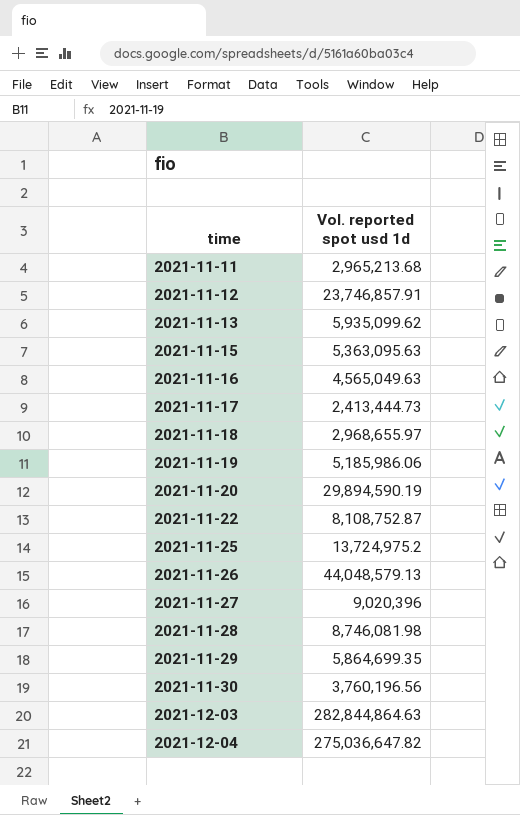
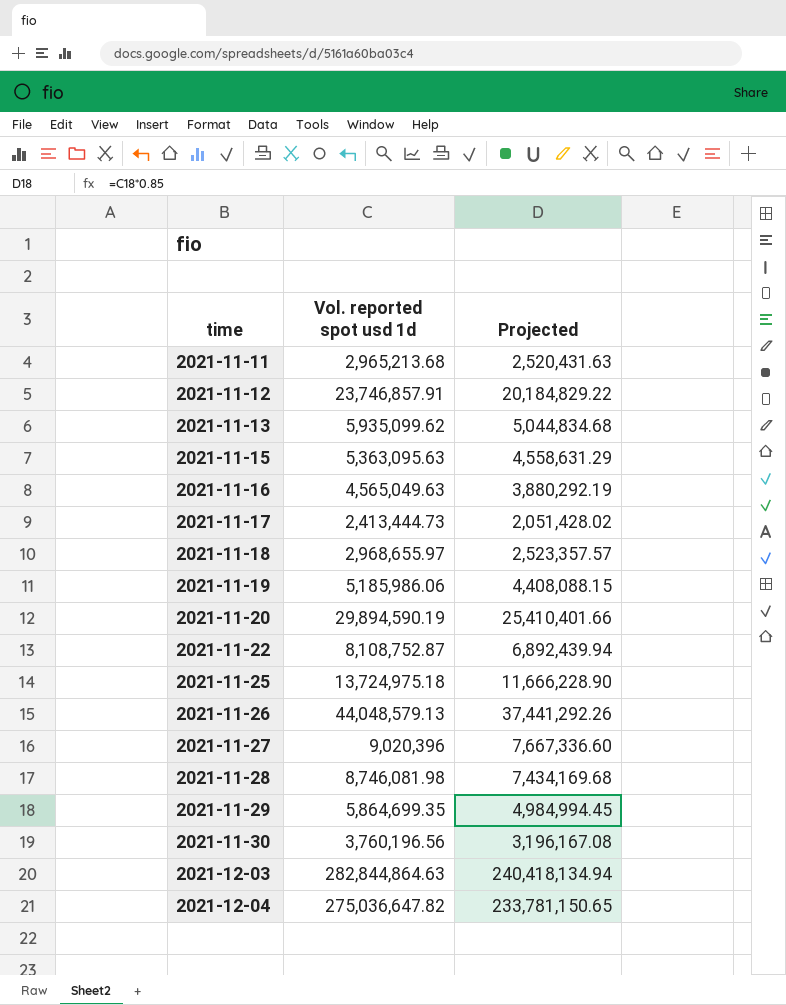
column Projected | formula: none -> [Vol. reported spot usd 1d] * 0.85
2021-11-25 | Vol. reported spot usd 1d: 13,724,975.2 -> 13,724,975.18

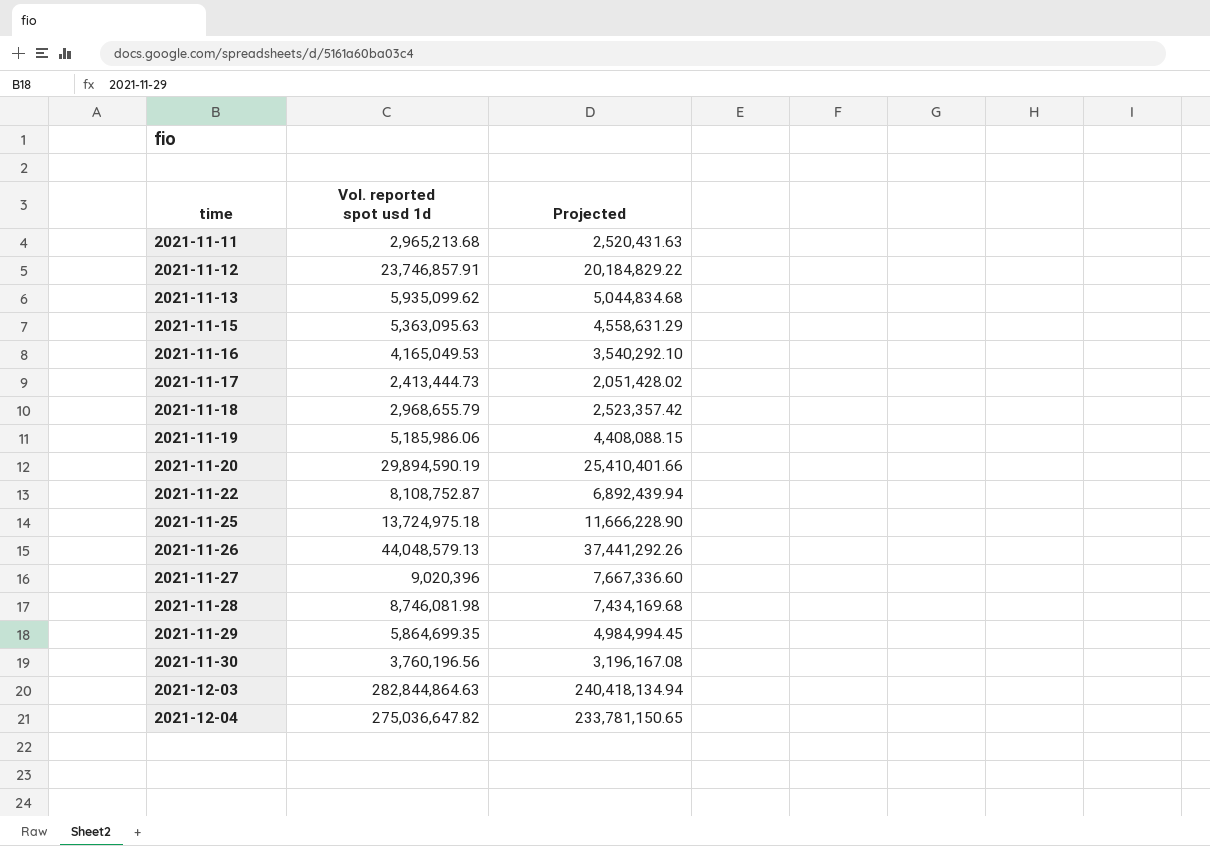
2021-11-16 | Vol. reported spot usd 1d: 4,565,049.63 -> 4,165,049.53
2021-11-16 | Projected: 3,880,292.19 -> 3,540,292.10
2021-11-18 | Vol. reported spot usd 1d: 2,968,655.97 -> 2,968,655.79
2021-11-18 | Projected: 2,523,357.57 -> 2,523,357.42

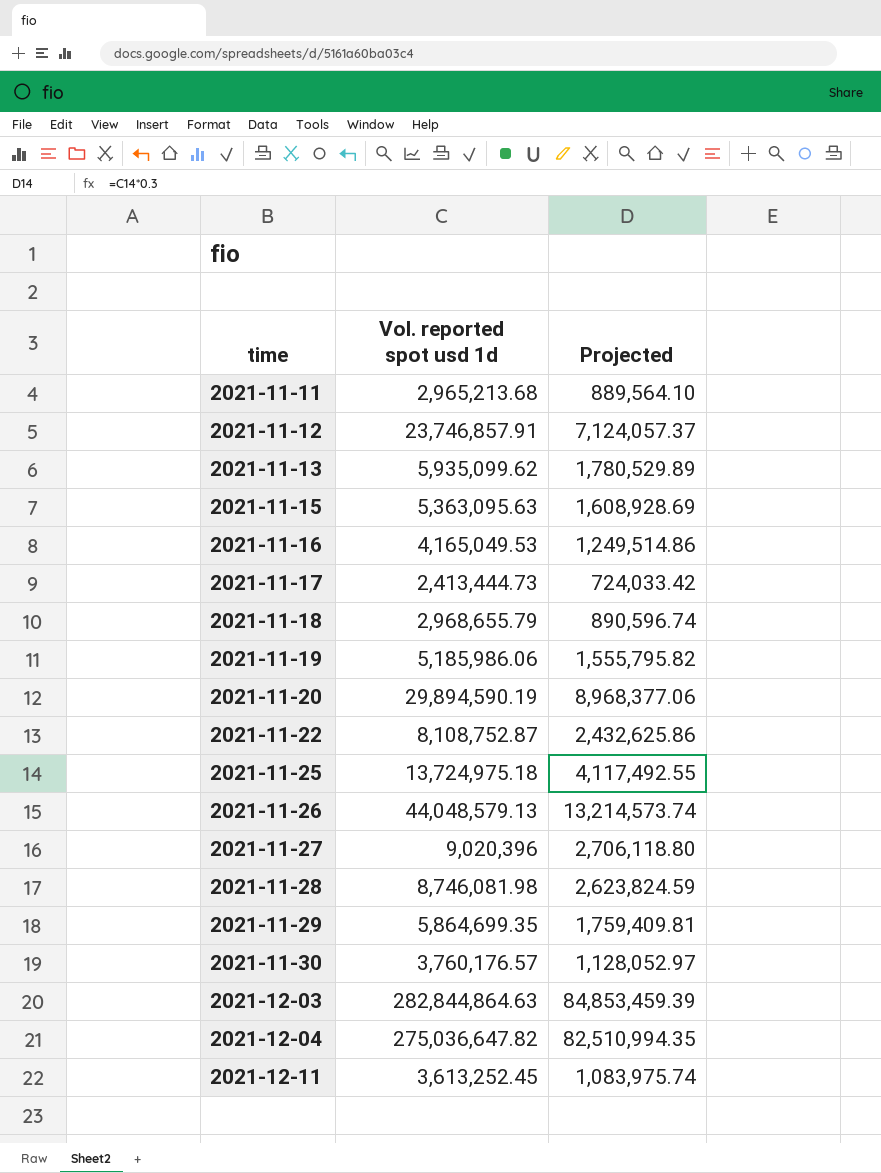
column Projected | formula: [Vol. reported spot usd 1d] * 0.85 -> [Vol. reported spot usd 1d] * 0.3
2021-11-30 | Vol. reported spot usd 1d: 3,760,196.56 -> 3,760,176.57
row 2021-12-11: none -> 3,613,252.45 | 1,083,975.74

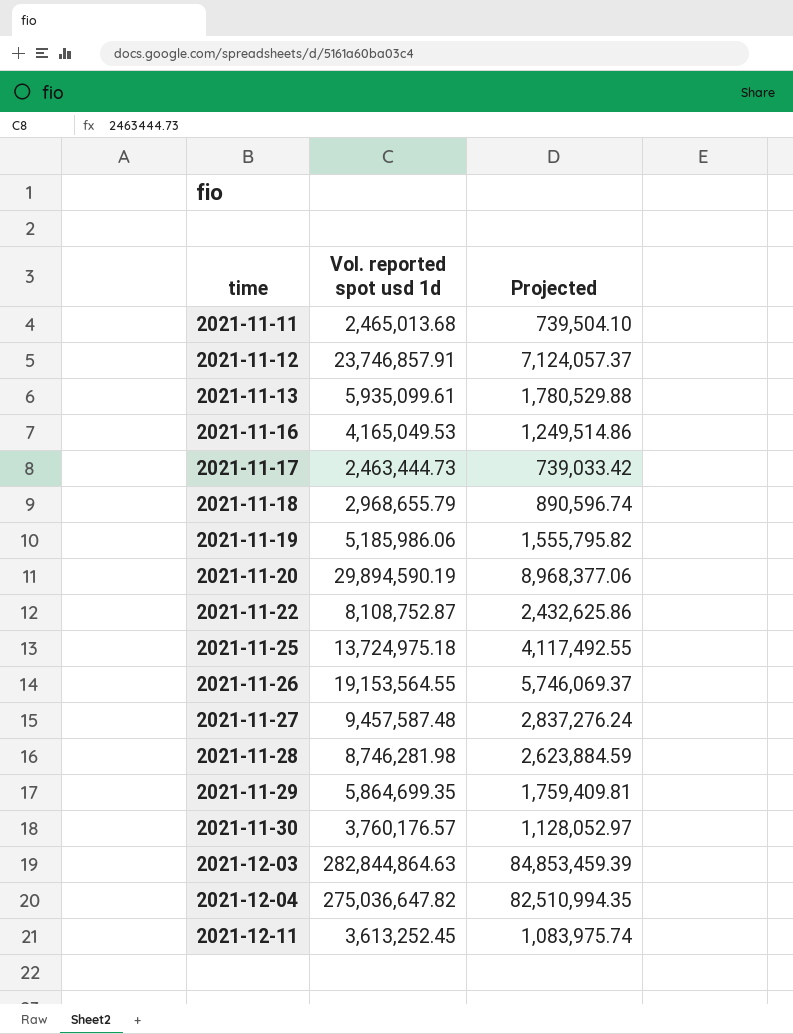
row 2021-11-15: 5,363,095.63 | 1,608,928.69 -> none
2021-11-11 | Vol. reported spot usd 1d: 2,965,213.68 -> 2,465,013.68
2021-11-11 | Projected: 889,564.10 -> 739,504.10
2021-11-13 | Vol. reported spot usd 1d: 5,935,099.62 -> 5,935,099.61
2021-11-13 | Projected: 1,780,529.89 -> 1,780,529.88
2021-11-17 | Vol. reported spot usd 1d: 2,413,444.73 -> 2,463,444.73
2021-11-17 | Projected: 724,033.42 -> 739,033.42
2021-11-26 | Vol. reported spot usd 1d: 44,048,579.13 -> 19,153,564.55
2021-11-26 | Projected: 13,214,573.74 -> 5,746,069.37
2021-11-27 | Vol. reported spot usd 1d: 9,020,396 -> 9,457,587.48
2021-11-27 | Projected: 2,706,118.80 -> 2,837,276.24
2021-11-28 | Vol. reported spot usd 1d: 8,746,081.98 -> 8,746,281.98
2021-11-28 | Projected: 2,623,824.59 -> 2,623,884.59

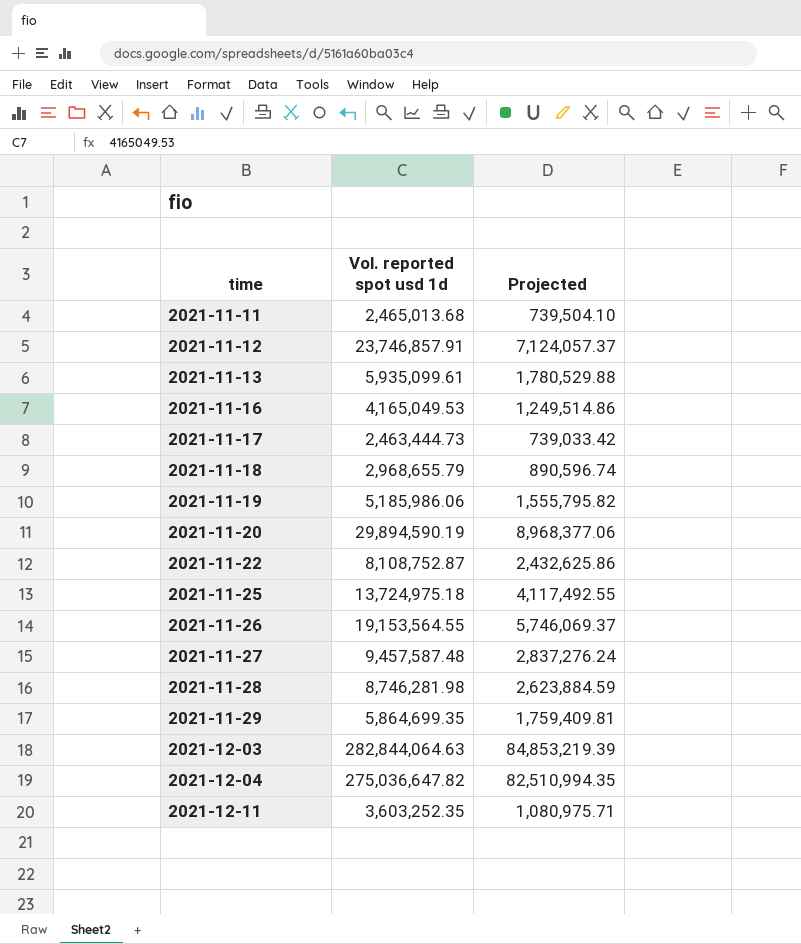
row 2021-11-30: 3,760,176.57 | 1,128,052.97 -> none
2021-12-03 | Vol. reported spot usd 1d: 282,844,864.63 -> 282,844,064.63
2021-12-03 | Projected: 84,853,459.39 -> 84,853,219.39
2021-12-11 | Vol. reported spot usd 1d: 3,613,252.45 -> 3,603,252.35
2021-12-11 | Projected: 1,083,975.74 -> 1,080,975.71

